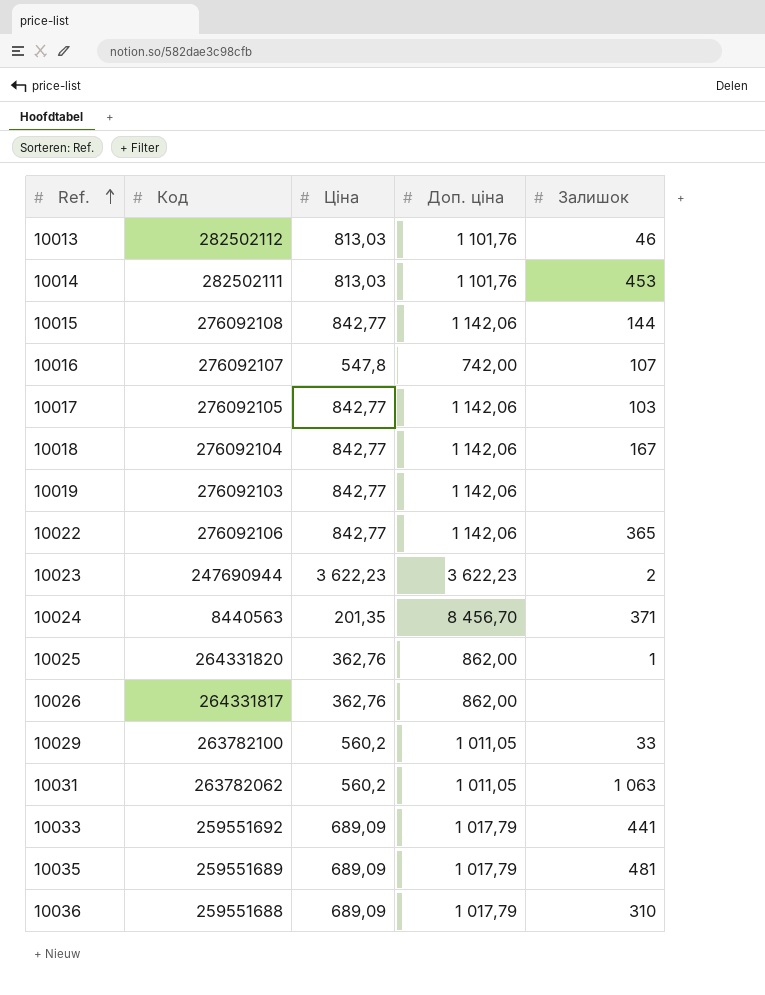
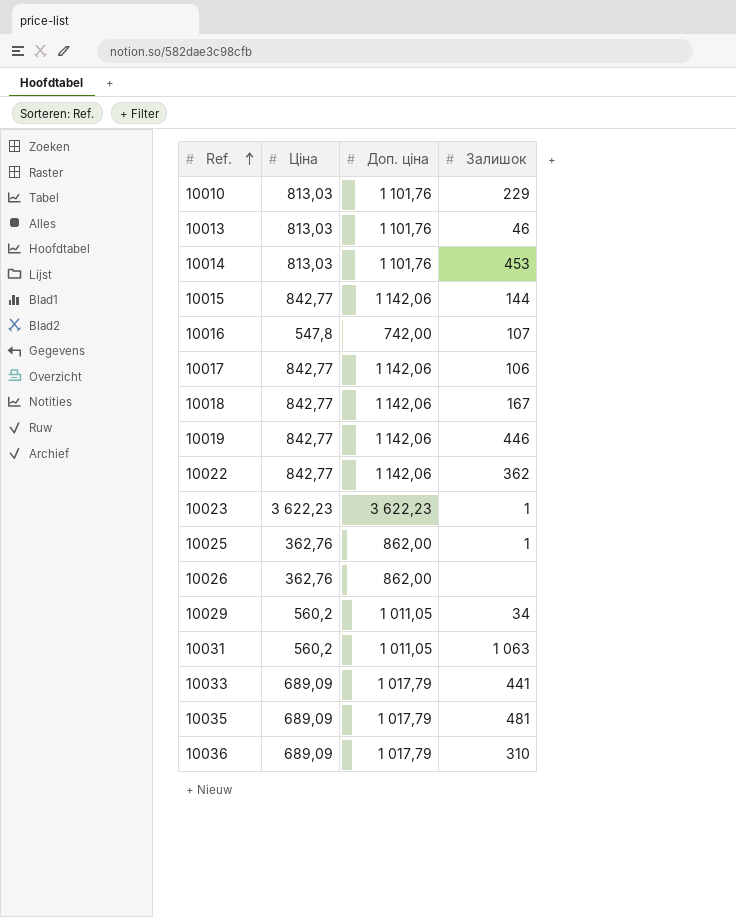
column Код | position: 2 -> none
row 10024: 8440563 | 201,35 | 8 456,70 | 371 -> none
row 10010: none -> 813,03 | 1 101,76 | 229
10017 | Залишок: 103 -> 106
10019 | Залишок: none -> 446
10022 | Залишок: 365 -> 362
10023 | Залишок: 2 -> 1
10029 | Залишок: 33 -> 34

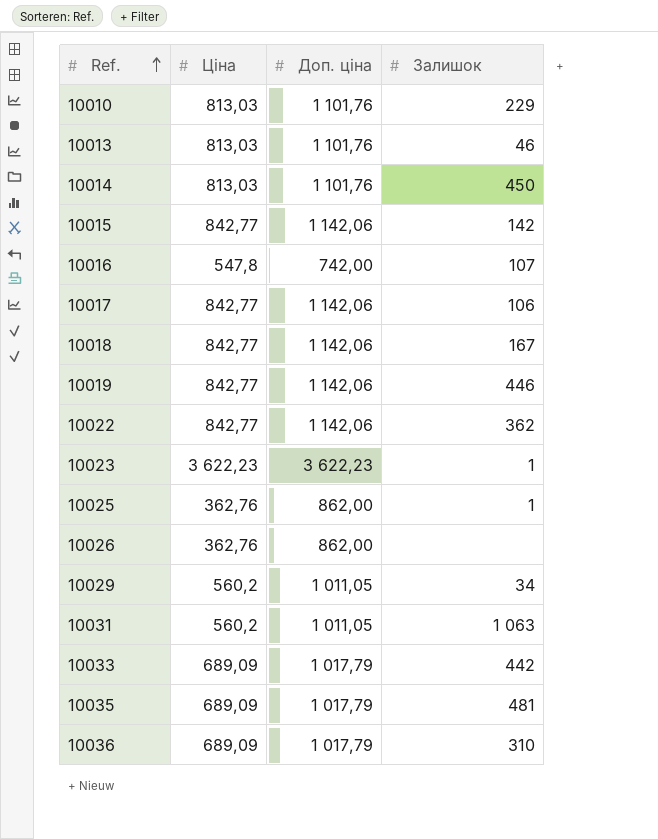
10014 | Залишок: 453 -> 450
10015 | Залишок: 144 -> 142
10033 | Залишок: 441 -> 442

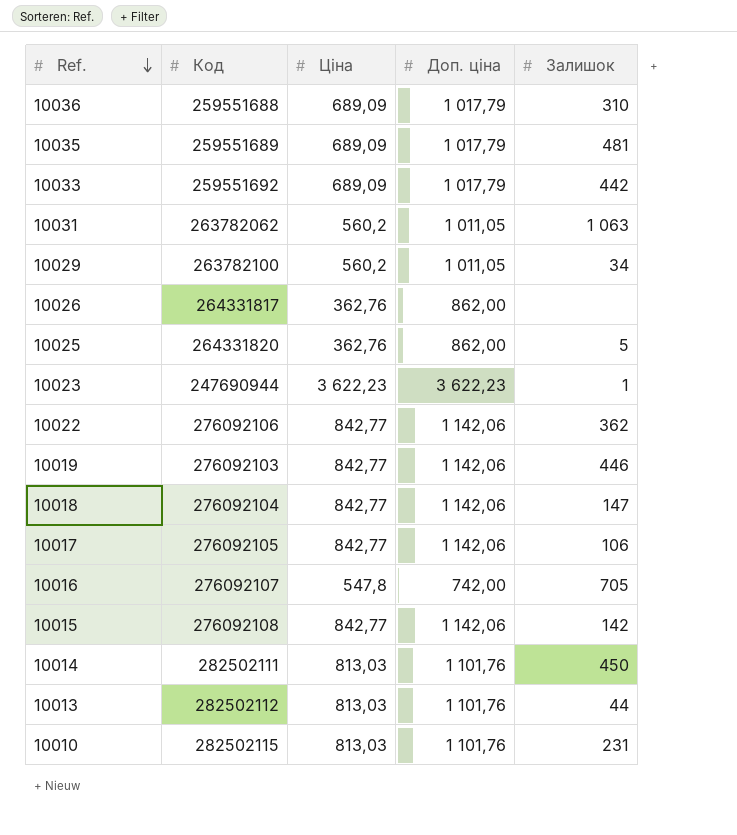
row order: Ref. ascending -> Ref. descending
column Код | position: none -> 2
10025 | Залишок: 1 -> 5
10018 | Залишок: 167 -> 147
10016 | Залишок: 107 -> 705
10013 | Залишок: 46 -> 44
10010 | Залишок: 229 -> 231

